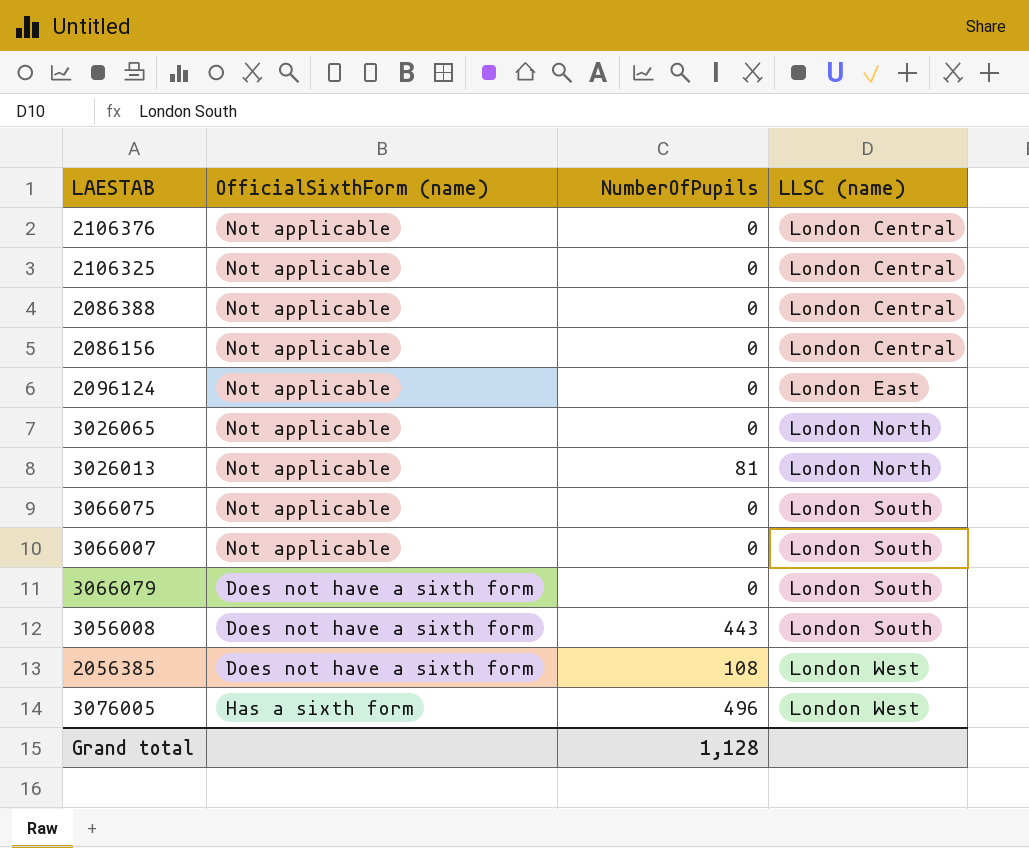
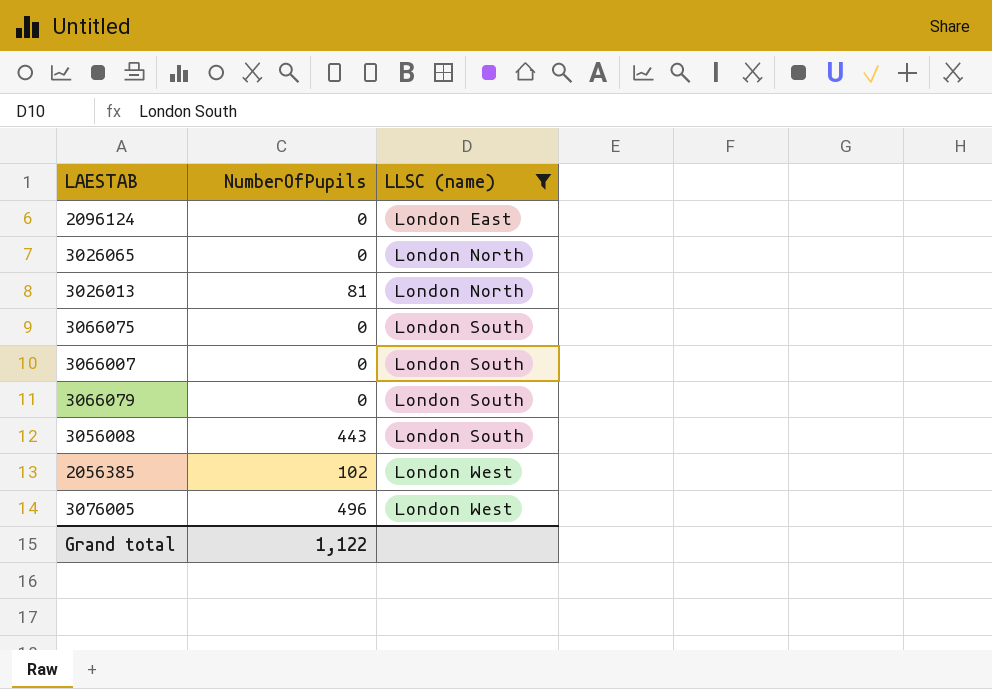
filter: none -> LLSC (name) != London Central
column OfficialSixthForm (name) | position: 2 -> none
2056385 | NumberOfPupils: 108 -> 102
Grand total | NumberOfPupils: 1,128 -> 1,122

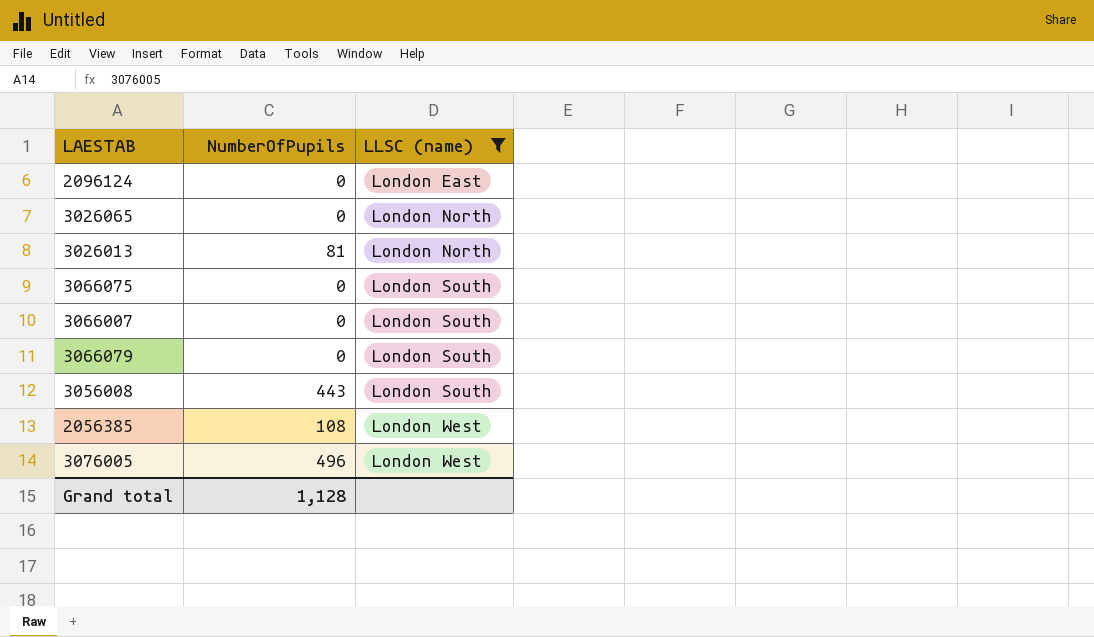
2056385 | NumberOfPupils: 102 -> 108
Grand total | NumberOfPupils: 1,122 -> 1,128

